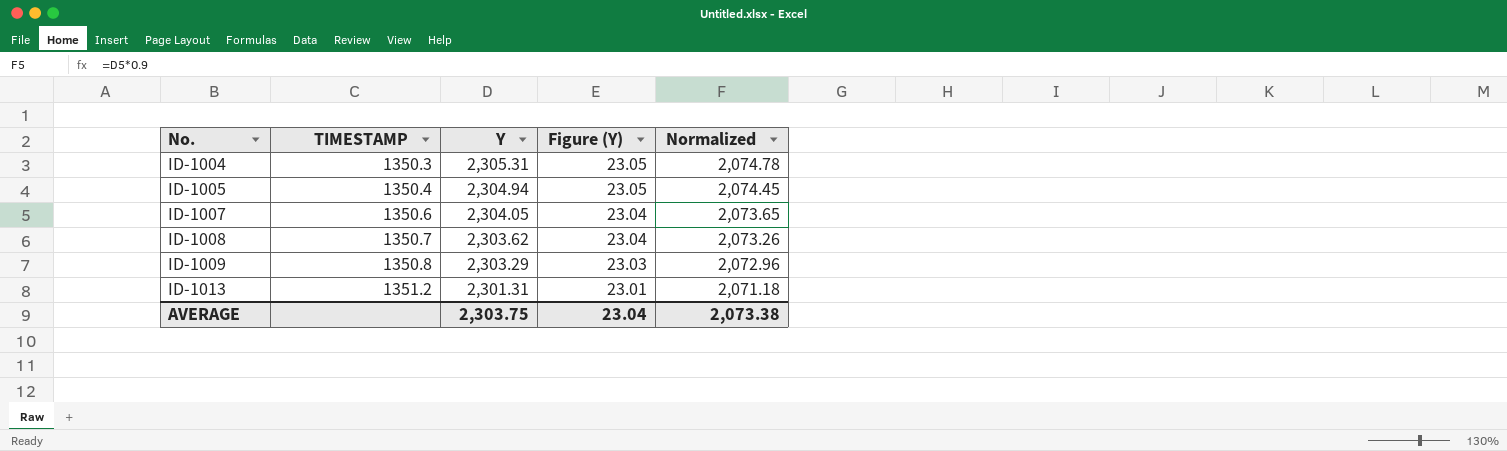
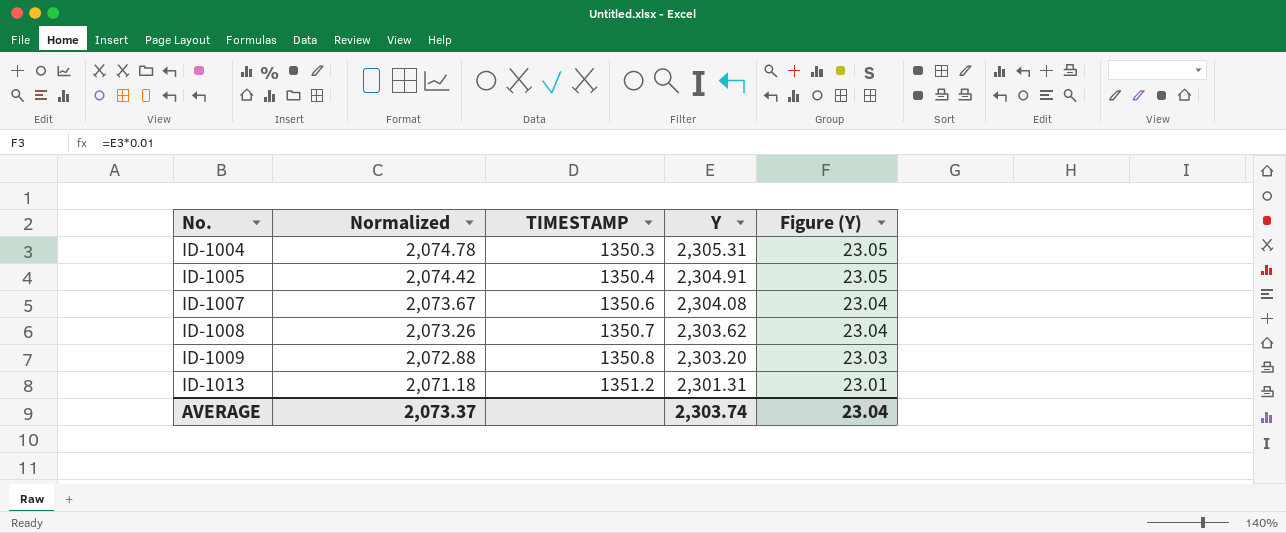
column Normalized | position: 5 -> 2
ID-1005 | Normalized: 2,074.45 -> 2,074.42
ID-1005 | Y: 2,304.94 -> 2,304.91
ID-1007 | Normalized: 2,073.65 -> 2,073.67
ID-1007 | Y: 2,304.05 -> 2,304.08
ID-1009 | Normalized: 2,072.96 -> 2,072.88
ID-1009 | Y: 2,303.29 -> 2,303.20
AVERAGE | Normalized: 2,073.38 -> 2,073.37
AVERAGE | Y: 2,303.75 -> 2,303.74

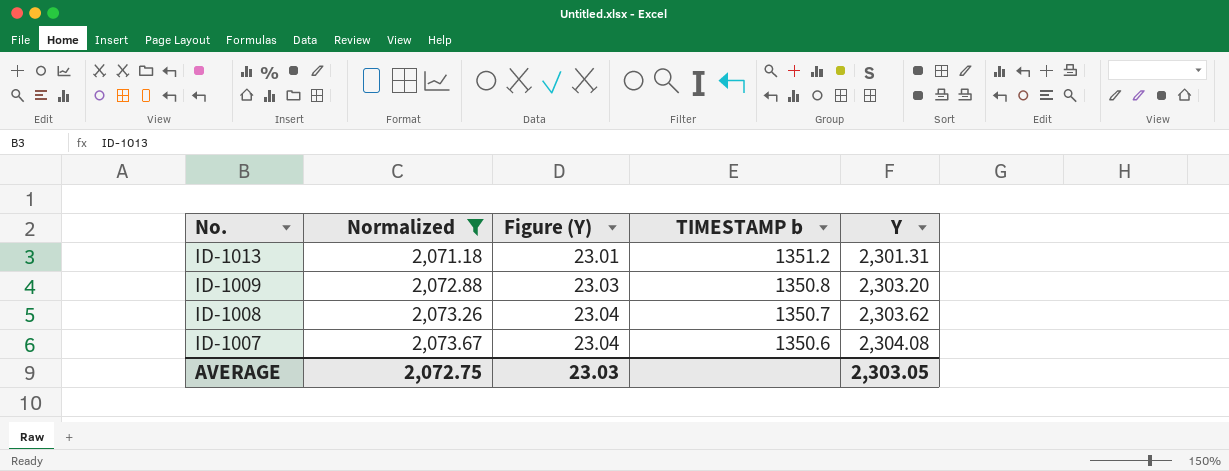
filter: none -> Normalized <= 2,073.67
row order: No. ascending -> No. descending
column Figure (Y) | position: 5 -> 3
column name: TIMESTAMP -> TIMESTAMP b
AVERAGE | Normalized: 2,073.37 -> 2,072.75
AVERAGE | Figure (Y): 23.04 -> 23.03
AVERAGE | Y: 2,303.74 -> 2,303.05

